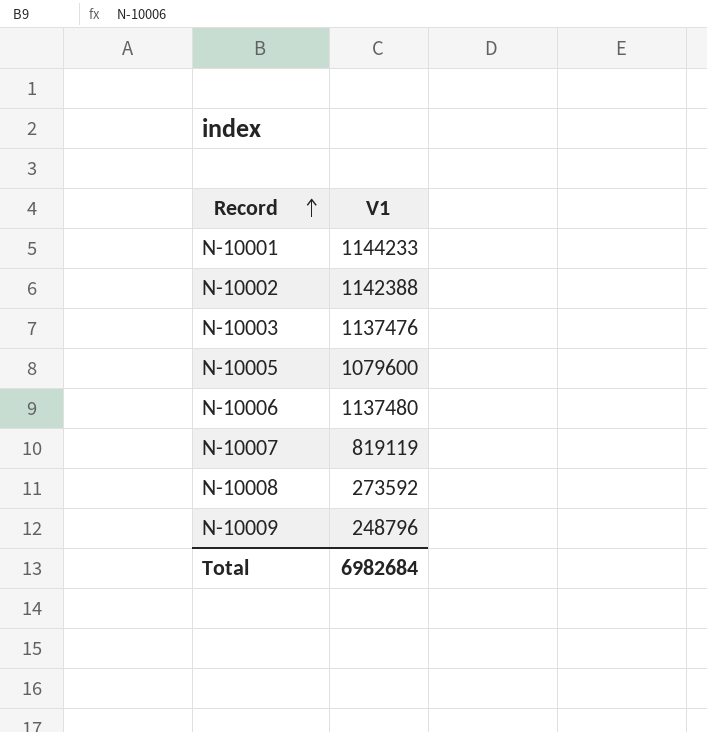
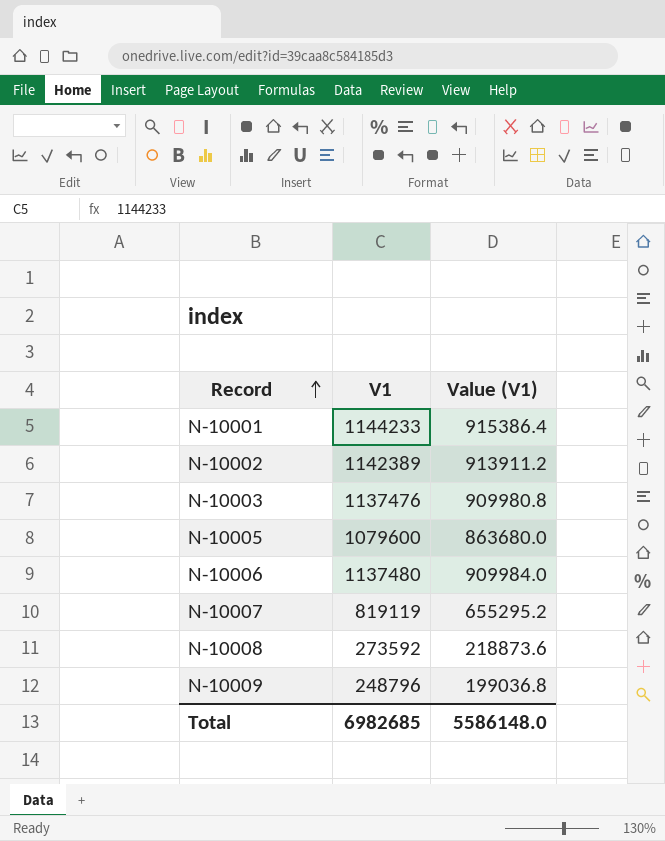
column Value (V1) | formula: none -> [V1] * 0.8
N-10002 | V1: 1142388 -> 1142389
Total | V1: 6982684 -> 6982685

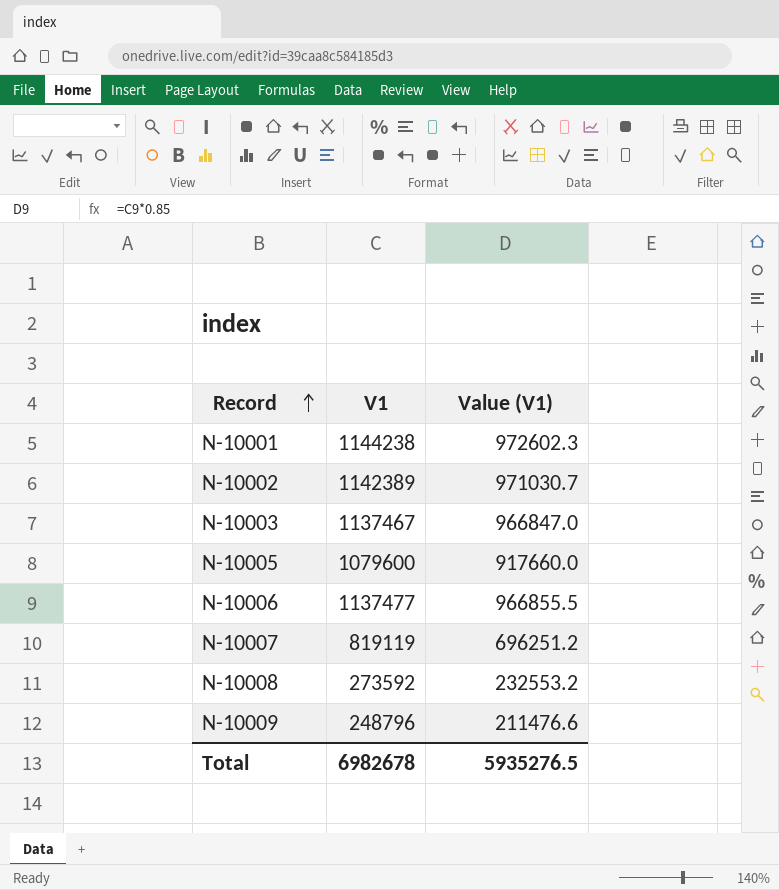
column Value (V1) | formula: [V1] * 0.8 -> [V1] * 0.85
N-10001 | V1: 1144233 -> 1144238
N-10003 | V1: 1137476 -> 1137467
N-10006 | V1: 1137480 -> 1137477
Total | V1: 6982685 -> 6982678
Total | Value (V1): 5586148.0 -> 5935276.5

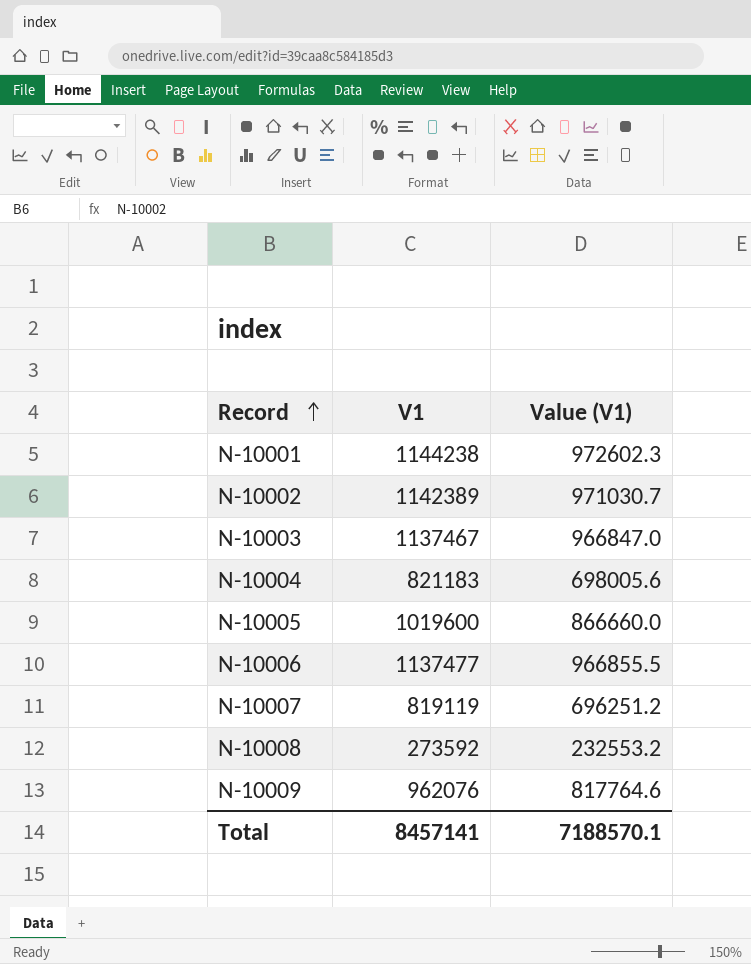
row N-10004: none -> 821183 | 698005.6
N-10005 | V1: 1079600 -> 1019600
N-10005 | Value (V1): 917660.0 -> 866660.0
N-10009 | V1: 248796 -> 962076
N-10009 | Value (V1): 211476.6 -> 817764.6
Total | V1: 6982678 -> 8457141
Total | Value (V1): 5935276.5 -> 7188570.1

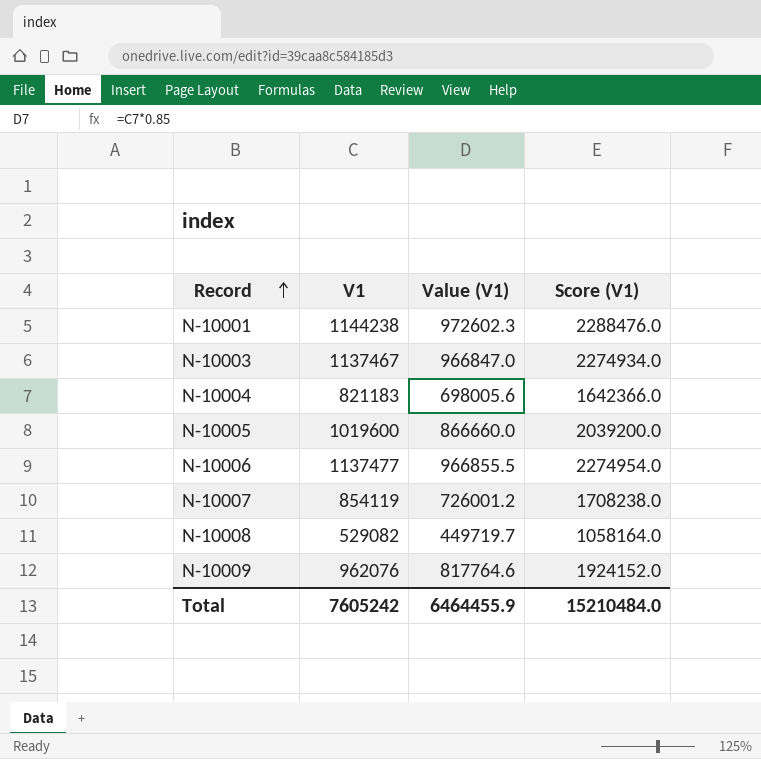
column Score (V1) | formula: none -> [V1] * 2
row N-10002: 1142389 | 971030.7 -> none
N-10007 | V1: 819119 -> 854119
N-10007 | Value (V1): 696251.2 -> 726001.2
N-10008 | V1: 273592 -> 529082
N-10008 | Value (V1): 232553.2 -> 449719.7
Total | V1: 8457141 -> 7605242
Total | Value (V1): 7188570.1 -> 6464455.9

